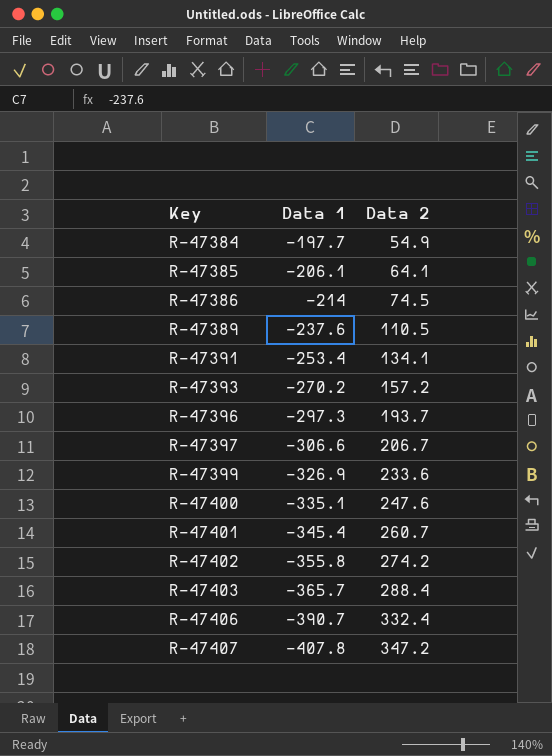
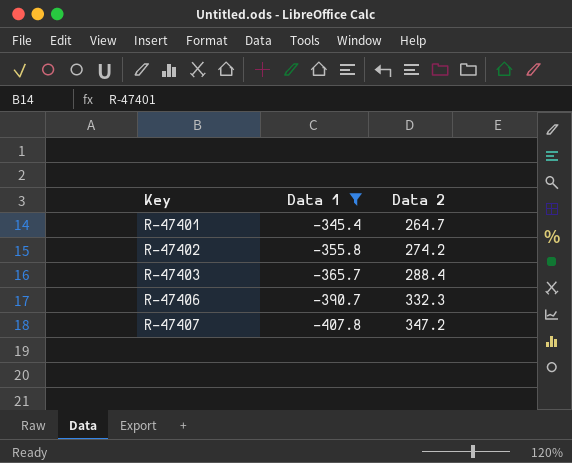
filter: none -> Data 1 <= -345.4
R-47401 | Data 2: 260.7 -> 264.7
R-47406 | Data 2: 332.4 -> 332.3

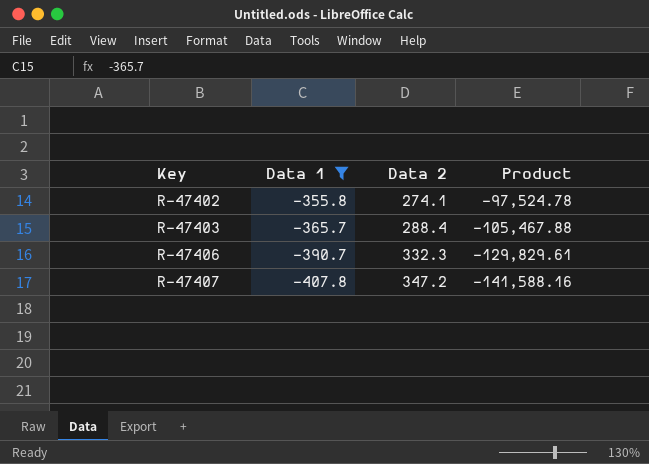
column Product | formula: none -> [Data 1] * [Data 2]
row R-47401: -345.4 | 264.7 -> none
R-47402 | Data 2: 274.2 -> 274.1

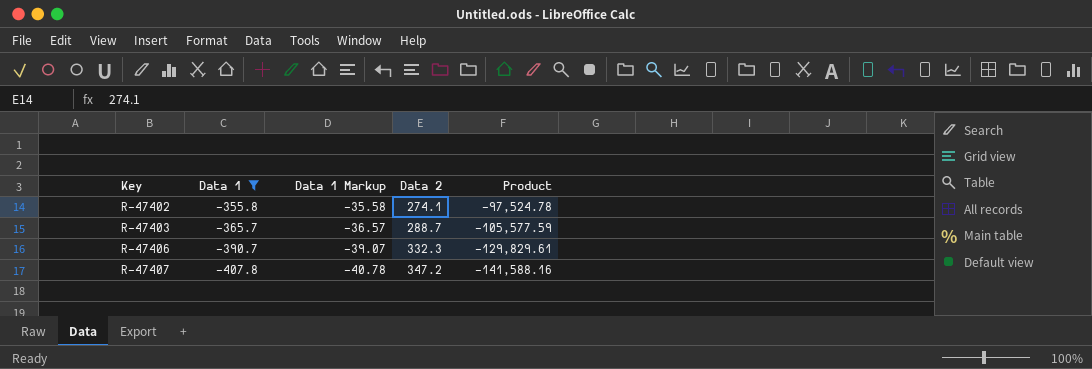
column Data 1 Markup | formula: none -> [Data 1] * 0.1
R-47403 | Data 2: 288.4 -> 288.7
R-47403 | Product: -105,467.88 -> -105,577.59

